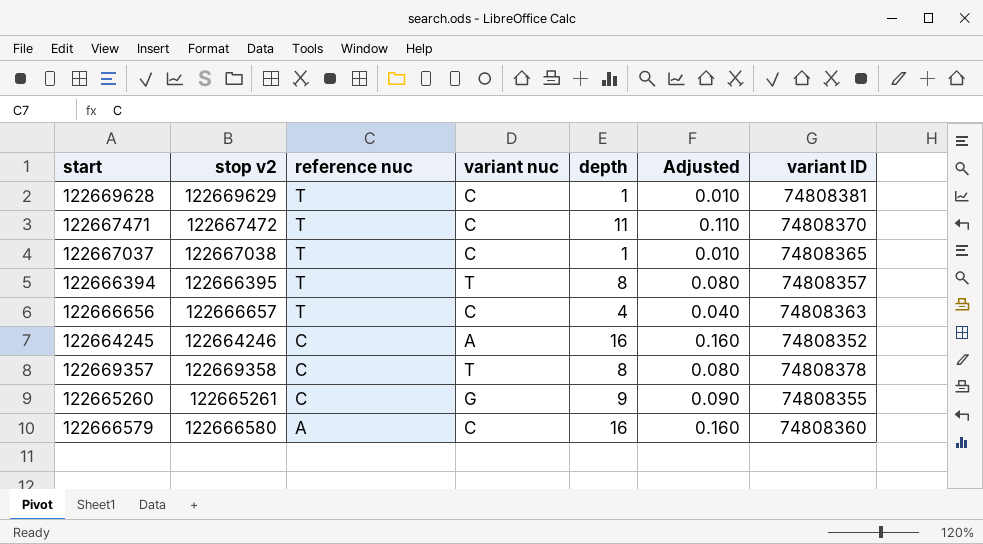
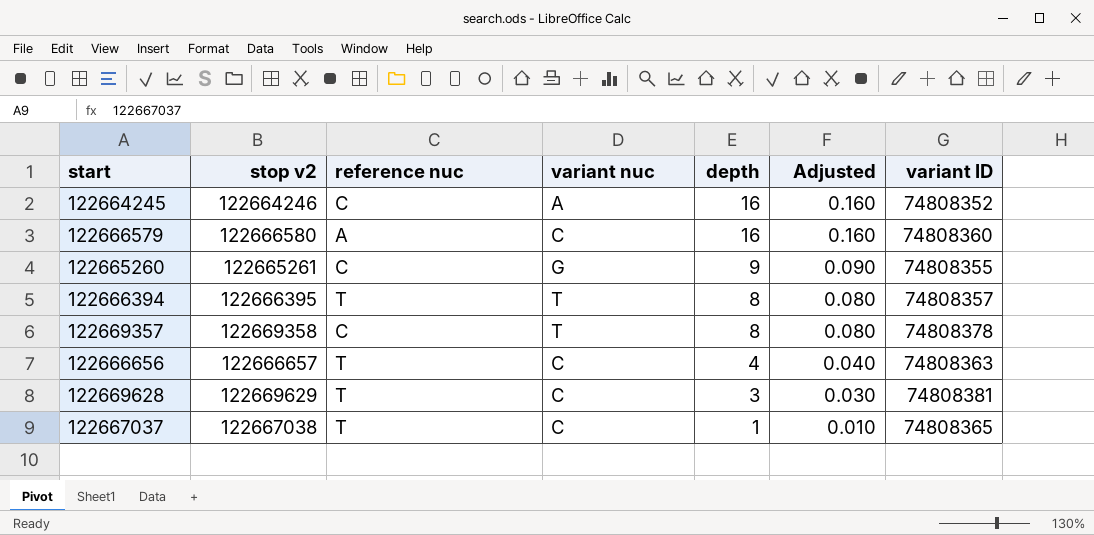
row order: reference nuc descending -> depth descending
row 122667471: 122667472 | T | C | 11 | 0.110 | 74808370 -> none
122669628 | depth: 1 -> 3
122669628 | Adjusted: 0.010 -> 0.030

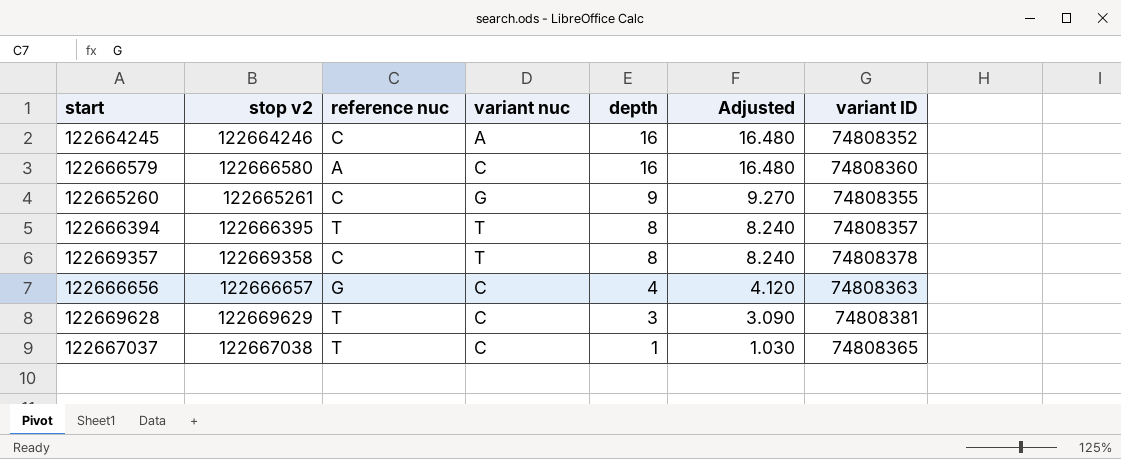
column Adjusted | formula: [depth] * 0.01 -> [depth] * 1.03
122666656 | reference nuc: T -> G

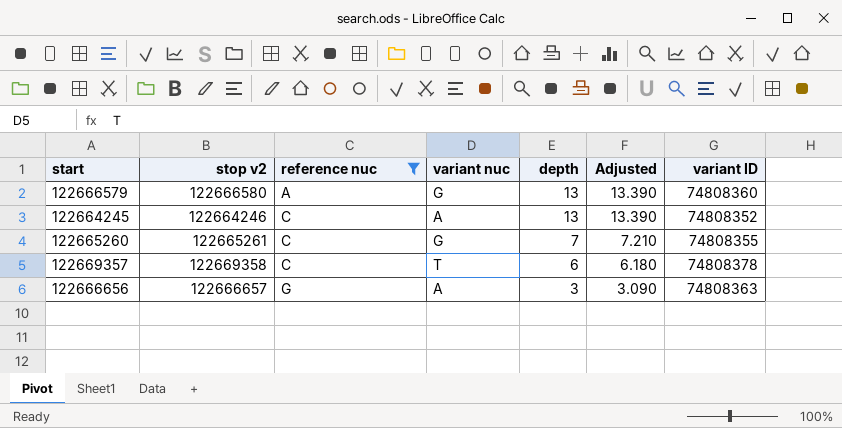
filter: none -> reference nuc != T
row order: depth descending -> reference nuc ascending
122666579 | variant nuc: C -> G
122666579 | depth: 16 -> 13
122666579 | Adjusted: 16.480 -> 13.390
122664245 | depth: 16 -> 13
122664245 | Adjusted: 16.480 -> 13.390
122665260 | depth: 9 -> 7
122665260 | Adjusted: 9.270 -> 7.210
122669357 | depth: 8 -> 6
122669357 | Adjusted: 8.240 -> 6.180
122666656 | variant nuc: C -> A
122666656 | depth: 4 -> 3
122666656 | Adjusted: 4.120 -> 3.090

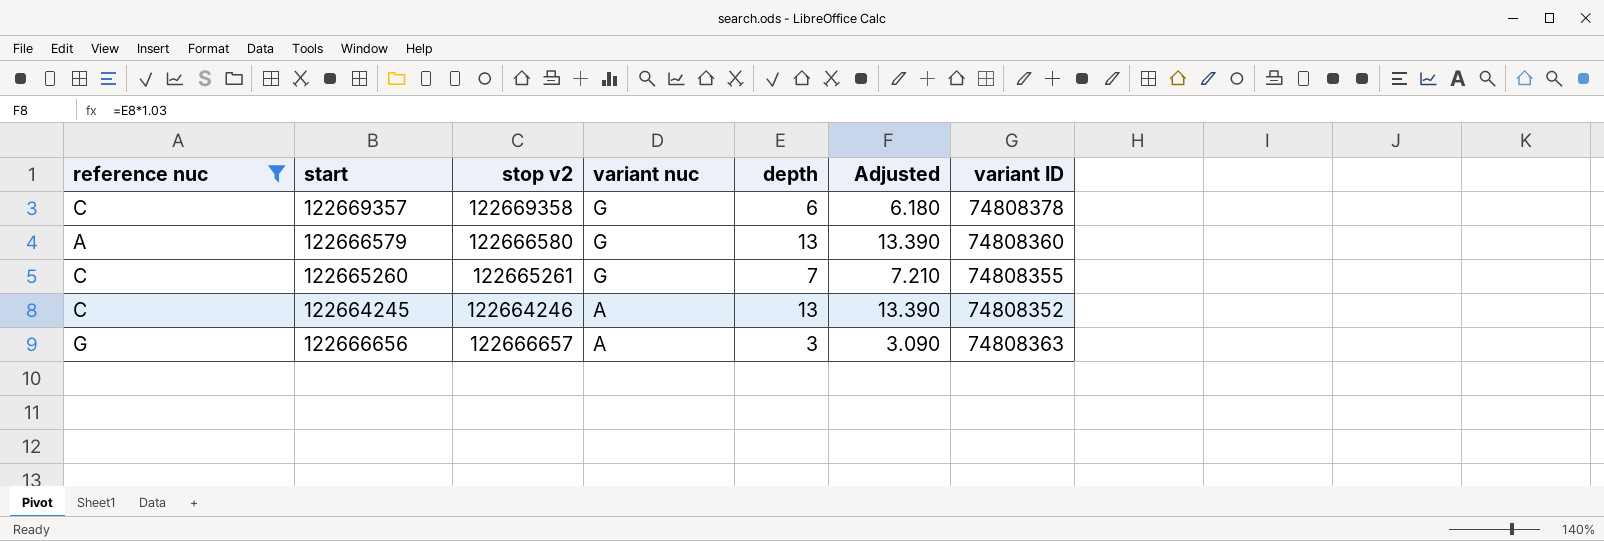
row order: reference nuc ascending -> variant nuc descending
column reference nuc | position: 3 -> 1
122669357 | variant nuc: T -> G

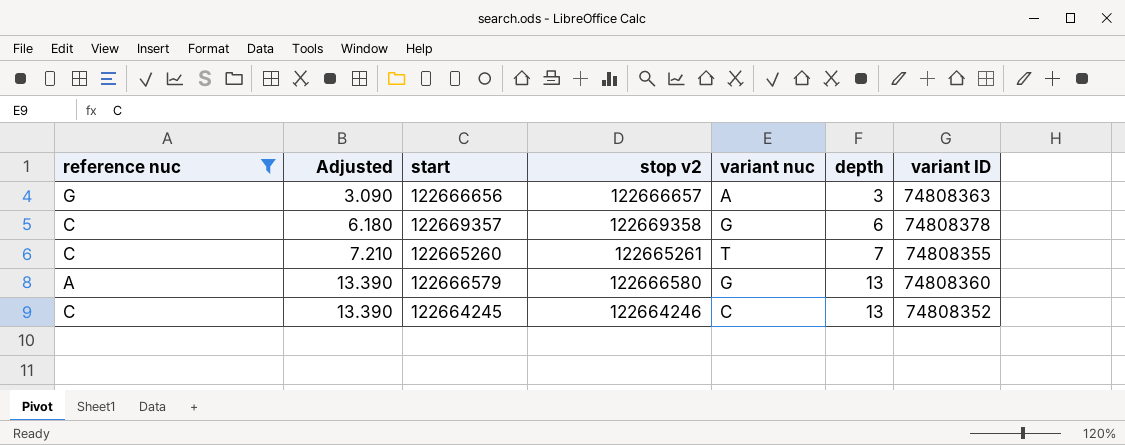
row order: variant nuc descending -> Adjusted ascending
column Adjusted | position: 6 -> 2
122665260 | variant nuc: G -> T
122664245 | variant nuc: A -> C

